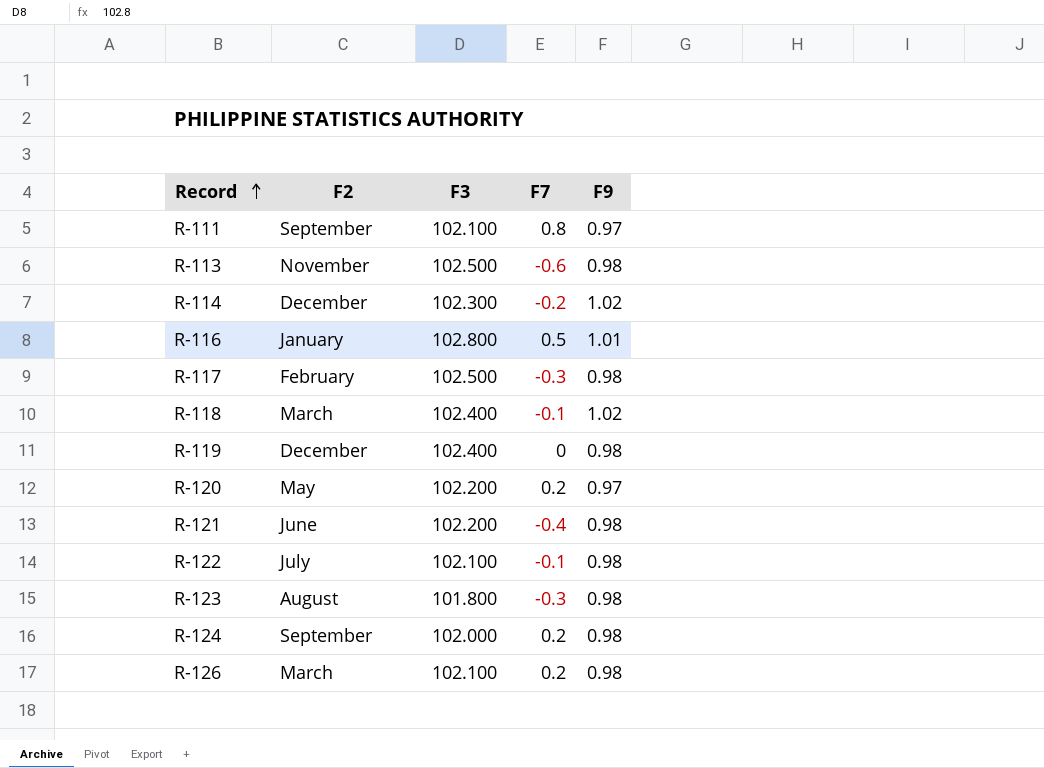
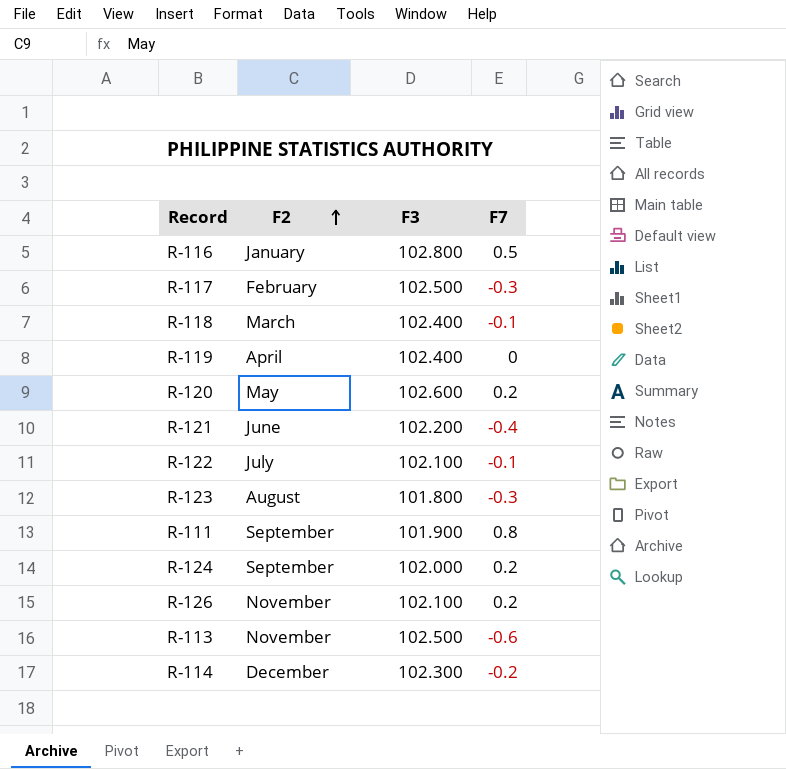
row order: Record ascending -> F2 ascending
column F9 | position: 5 -> none
R-119 | F2: December -> April
R-120 | F3: 102.200 -> 102.600
R-111 | F3: 102.100 -> 101.900
R-126 | F2: March -> November

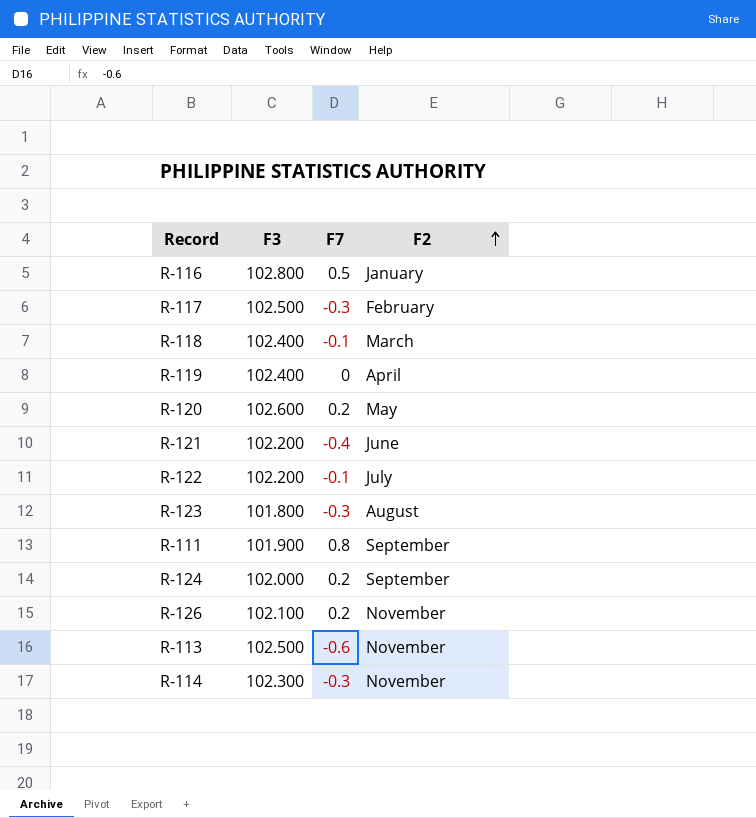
column F2 | position: 2 -> 4
R-122 | F3: 102.100 -> 102.200
R-114 | F7: -0.2 -> -0.3
R-114 | F2: December -> November

